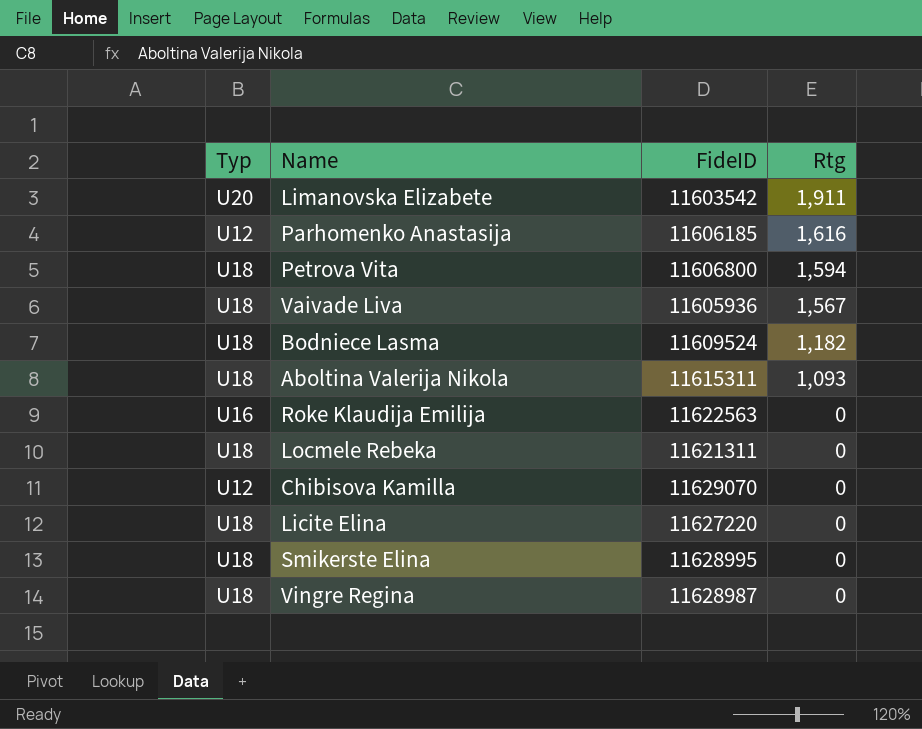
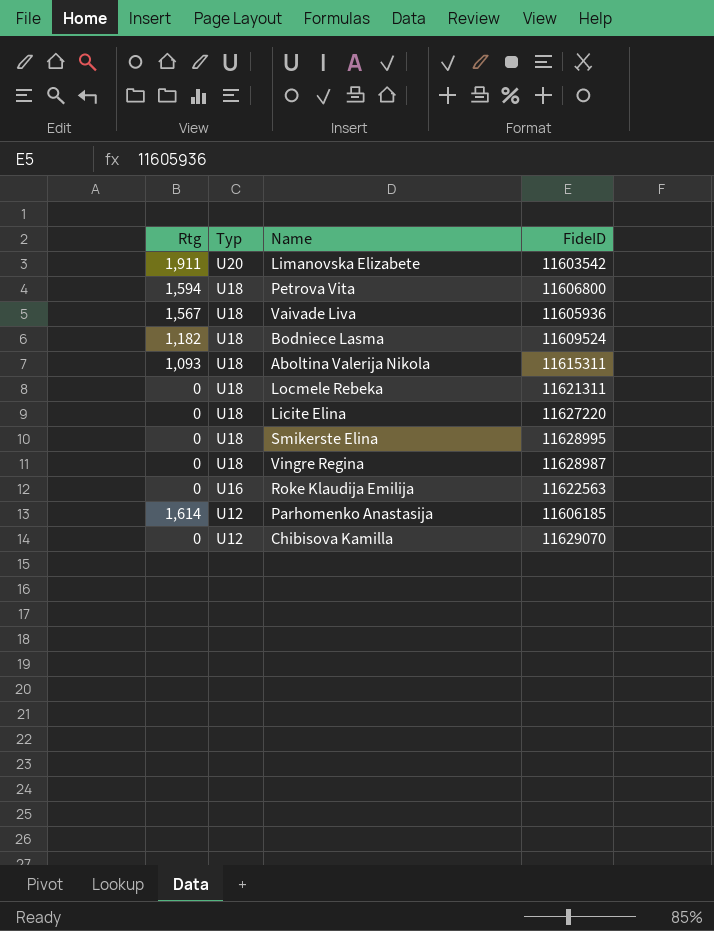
row order: Rtg descending -> Typ descending
column Rtg | position: 4 -> 1
Parhomenko Anastasija | Rtg: 1,616 -> 1,614

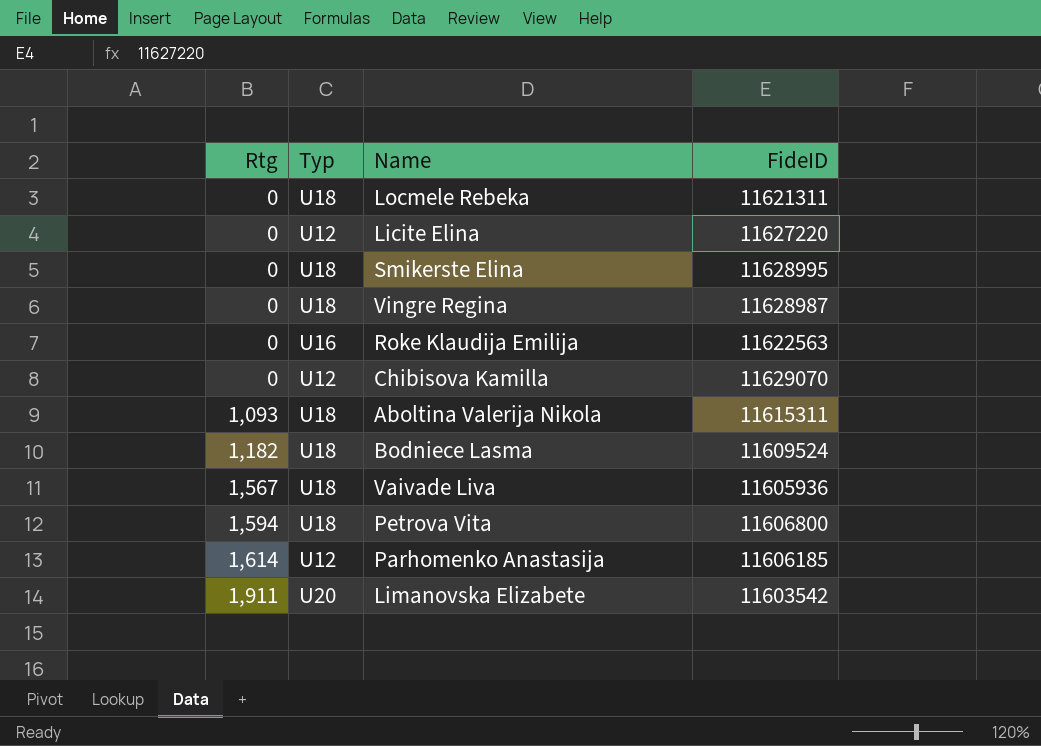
row order: Typ descending -> Rtg ascending
Licite Elina | Typ: U18 -> U12

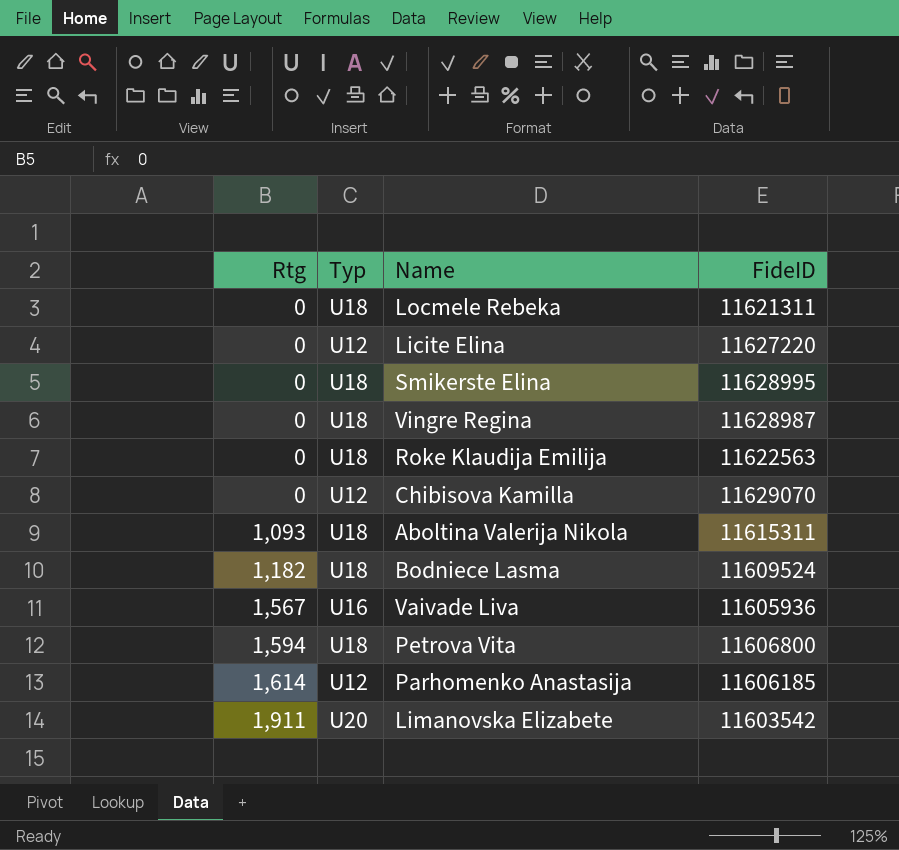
Roke Klaudija Emilija | Typ: U16 -> U18
Vaivade Liva | Typ: U18 -> U16

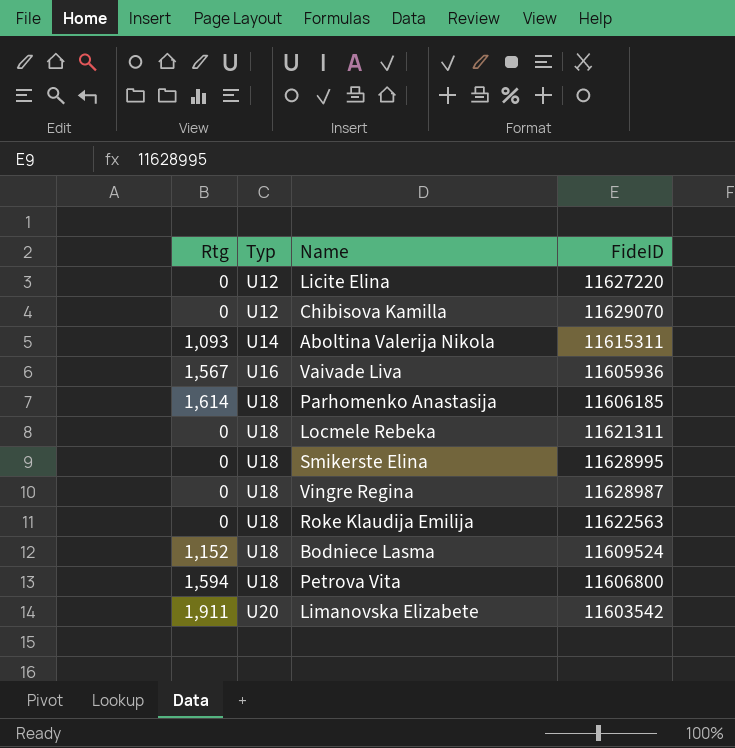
row order: Rtg ascending -> Typ ascending
Aboltina Valerija Nikola | Typ: U18 -> U14
Parhomenko Anastasija | Typ: U12 -> U18
Bodniece Lasma | Rtg: 1,182 -> 1,152

